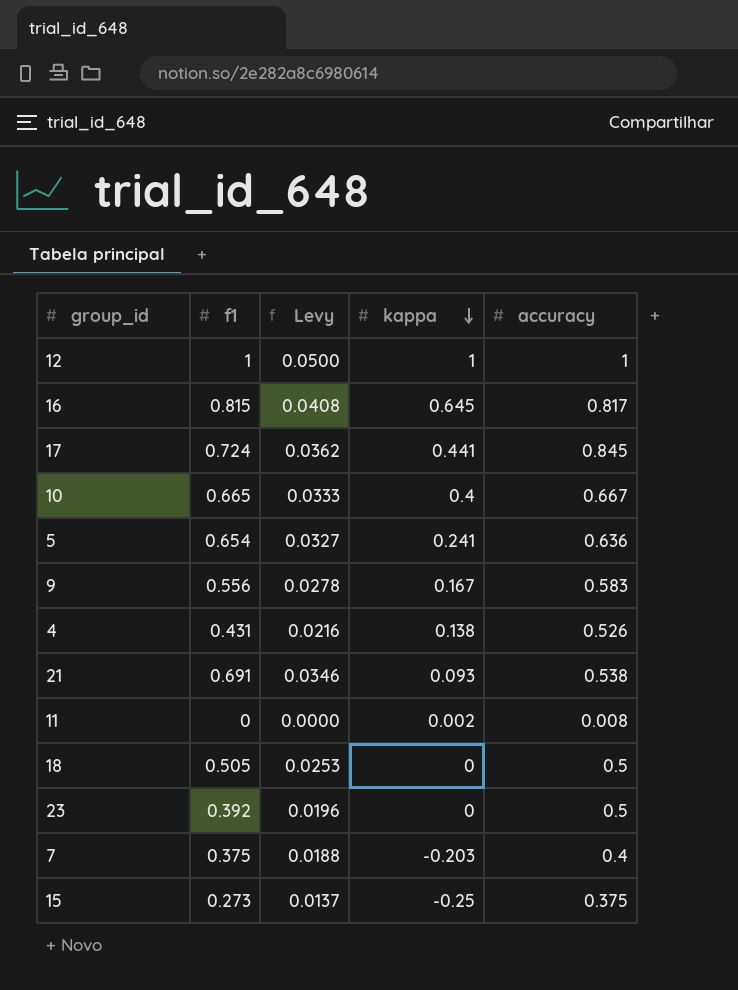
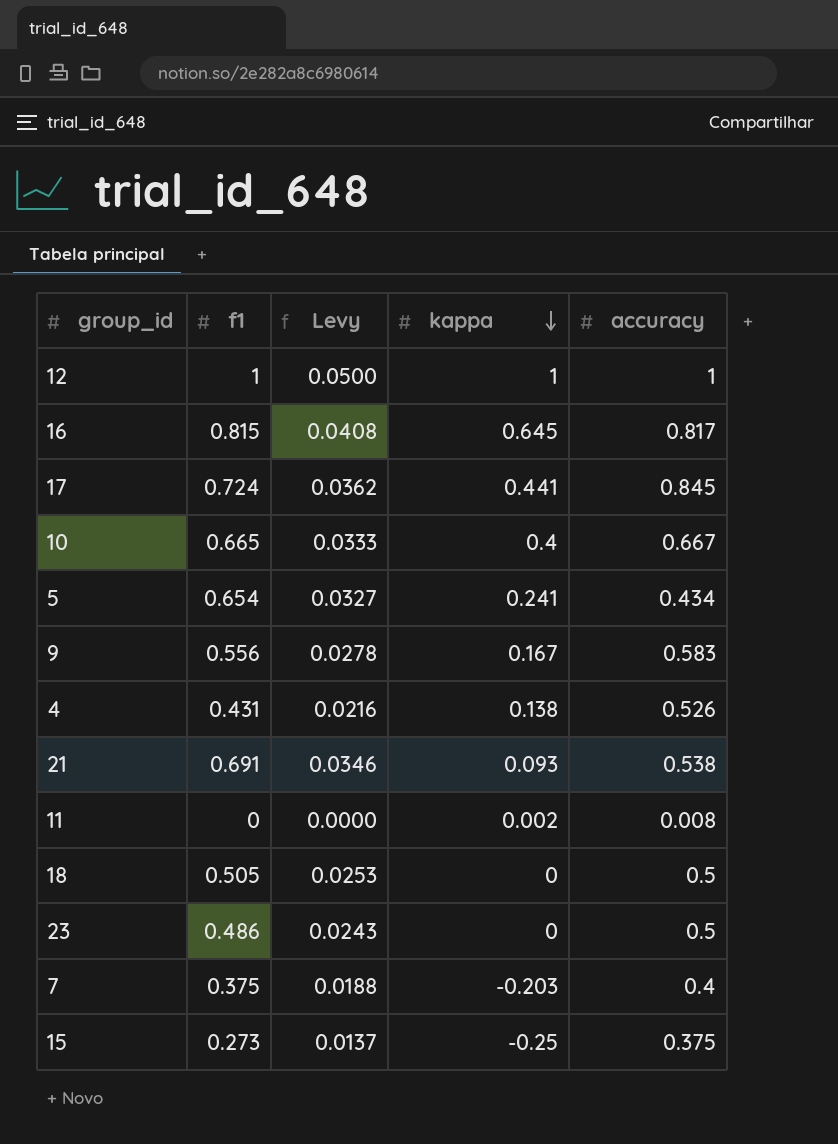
5 | accuracy: 0.636 -> 0.434
23 | f1: 0.392 -> 0.486
23 | Levy: 0.0196 -> 0.0243

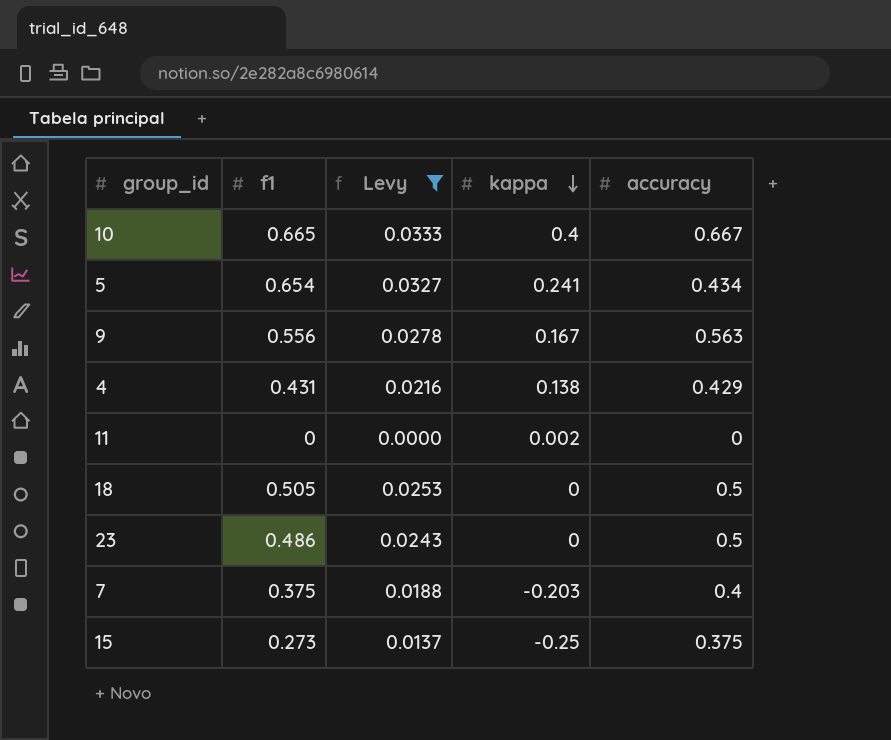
filter: none -> Levy <= 0.0333
9 | accuracy: 0.583 -> 0.563
4 | accuracy: 0.526 -> 0.429
11 | accuracy: 0.008 -> 0

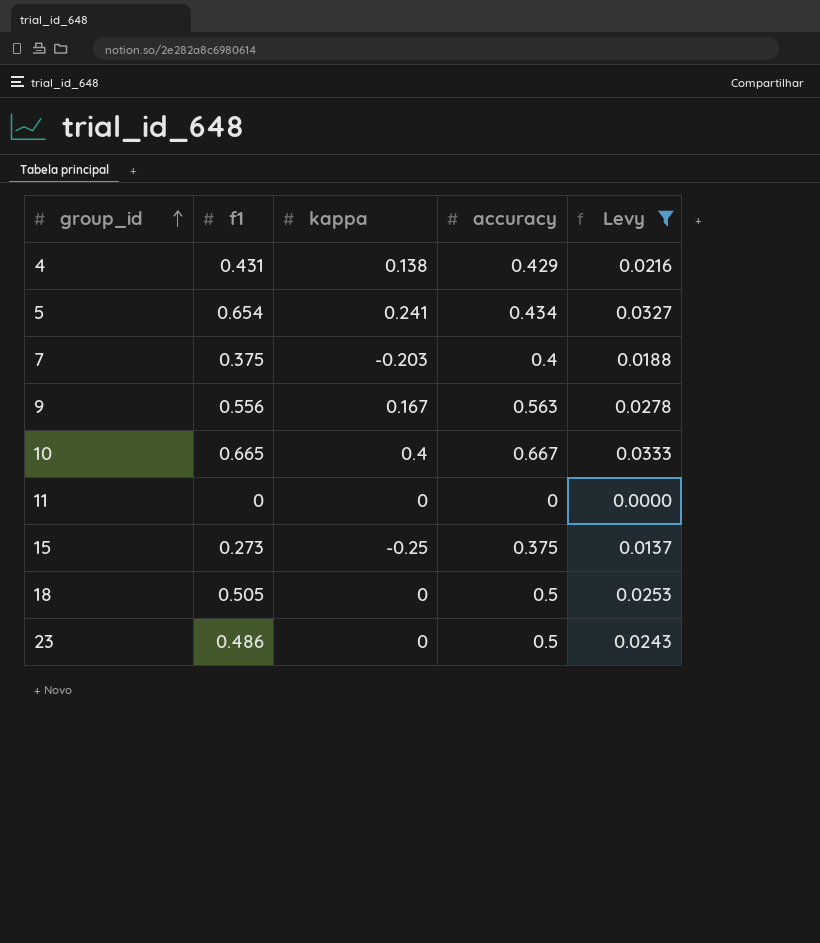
row order: kappa descending -> group_id ascending
column Levy | position: 3 -> 5
11 | kappa: 0.002 -> 0

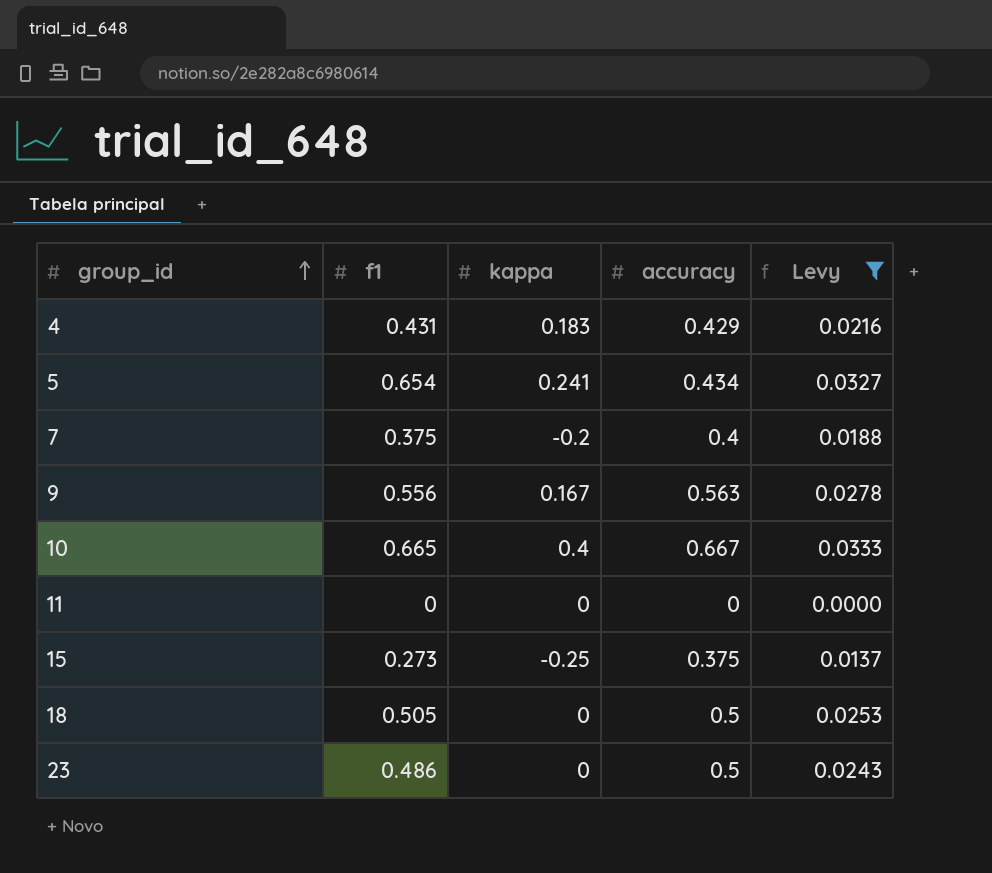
4 | kappa: 0.138 -> 0.183
7 | kappa: -0.203 -> -0.2

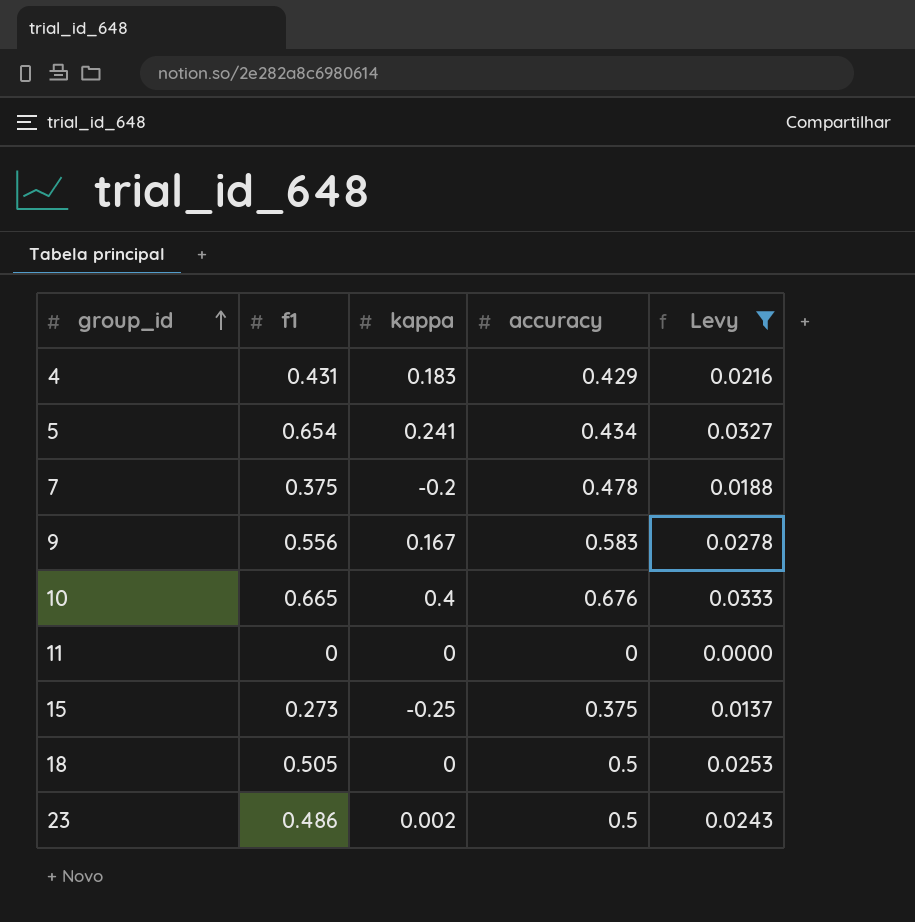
7 | accuracy: 0.4 -> 0.478
9 | accuracy: 0.563 -> 0.583
10 | accuracy: 0.667 -> 0.676
23 | kappa: 0 -> 0.002

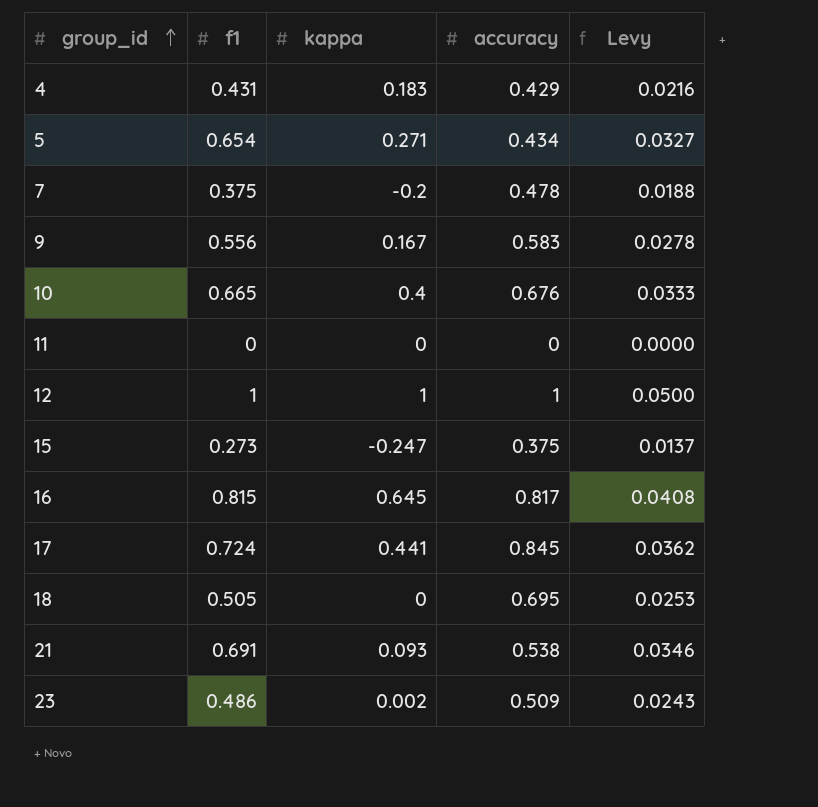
filter: Levy <= 0.0333 -> none
5 | kappa: 0.241 -> 0.271
15 | kappa: -0.25 -> -0.247
18 | accuracy: 0.5 -> 0.695
23 | accuracy: 0.5 -> 0.509

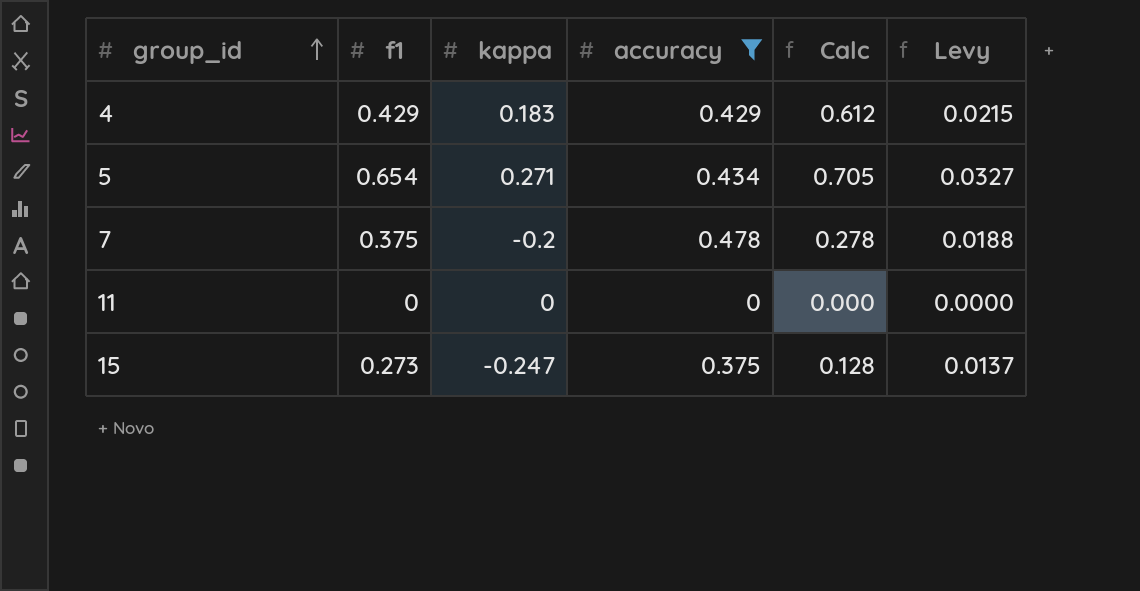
filter: none -> accuracy <= 0.478
column Calc | formula: none -> [kappa] + [accuracy]
4 | f1: 0.431 -> 0.429
4 | Levy: 0.0216 -> 0.0215

